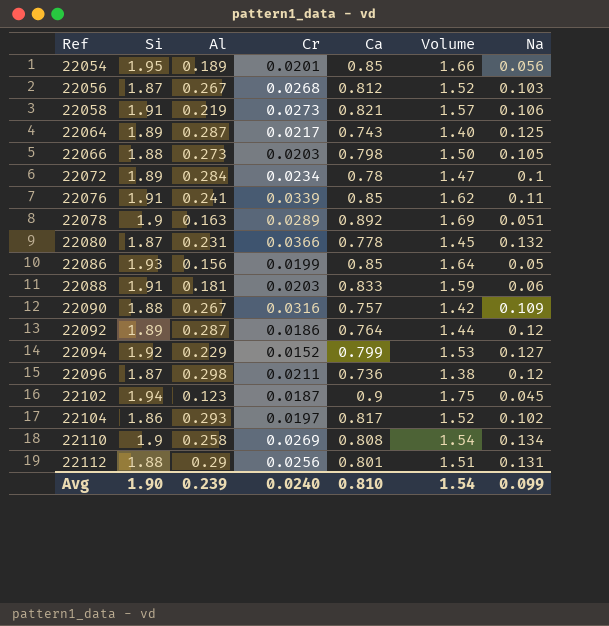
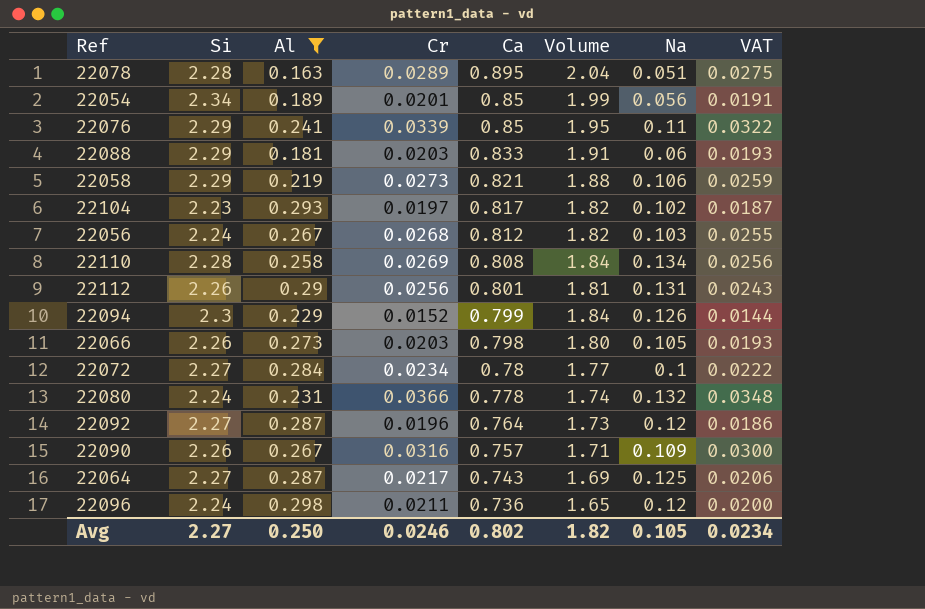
filter: none -> Al >= 0.163
row order: Ref ascending -> Ca descending
column VAT | formula: none -> [Cr] * 0.95
22078 | Si: 1.9 -> 2.28
22078 | Ca: 0.892 -> 0.895
22078 | Volume: 1.69 -> 2.04
22054 | Si: 1.95 -> 2.34
22054 | Volume: 1.66 -> 1.99
22076 | Si: 1.91 -> 2.29
22076 | Volume: 1.62 -> 1.95
22088 | Si: 1.91 -> 2.29
22088 | Volume: 1.59 -> 1.91
22058 | Si: 1.91 -> 2.29
22058 | Volume: 1.57 -> 1.88
22104 | Si: 1.86 -> 2.23
22104 | Volume: 1.52 -> 1.82
22056 | Si: 1.87 -> 2.24
22056 | Volume: 1.52 -> 1.82
22110 | Si: 1.9 -> 2.28
22110 | Volume: 1.54 -> 1.84
22112 | Si: 1.88 -> 2.26
22112 | Volume: 1.51 -> 1.81
22094 | Si: 1.92 -> 2.3
22094 | Volume: 1.53 -> 1.84
22094 | Na: 0.127 -> 0.126
22066 | Si: 1.88 -> 2.26
22066 | Volume: 1.50 -> 1.80
22072 | Si: 1.89 -> 2.27
22072 | Volume: 1.47 -> 1.77
22080 | Si: 1.87 -> 2.24
22080 | Volume: 1.45 -> 1.74
22092 | Si: 1.89 -> 2.27
22092 | Cr: 0.0186 -> 0.0196
22092 | Volume: 1.44 -> 1.73
22090 | Si: 1.88 -> 2.26
22090 | Volume: 1.42 -> 1.71
22064 | Si: 1.89 -> 2.27
22064 | Volume: 1.40 -> 1.69
22096 | Si: 1.87 -> 2.24
22096 | Volume: 1.38 -> 1.65
Avg | Si: 1.90 -> 2.27
Avg | Al: 0.239 -> 0.250
Avg | Cr: 0.0240 -> 0.0246
Avg | Ca: 0.810 -> 0.802
Avg | Volume: 1.54 -> 1.82
Avg | Na: 0.099 -> 0.105

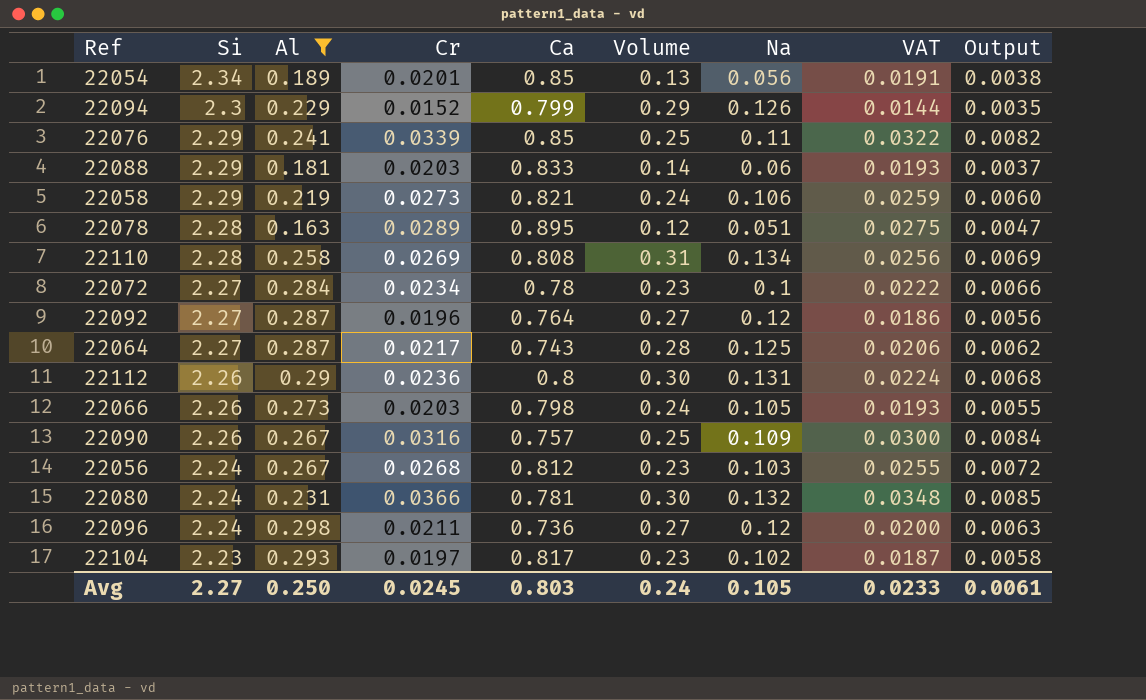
row order: Ca descending -> Si descending
column Volume | formula: [Si] * [Ca] -> [Si] * [Na]
column Output | formula: none -> [Al] * [Cr]
22112 | Cr: 0.0256 -> 0.0236
22112 | Ca: 0.801 -> 0.8
22112 | VAT: 0.0243 -> 0.0224
22080 | Ca: 0.778 -> 0.781
Avg | Cr: 0.0246 -> 0.0245
Avg | Ca: 0.802 -> 0.803
Avg | Volume: 1.82 -> 0.24
Avg | VAT: 0.0234 -> 0.0233

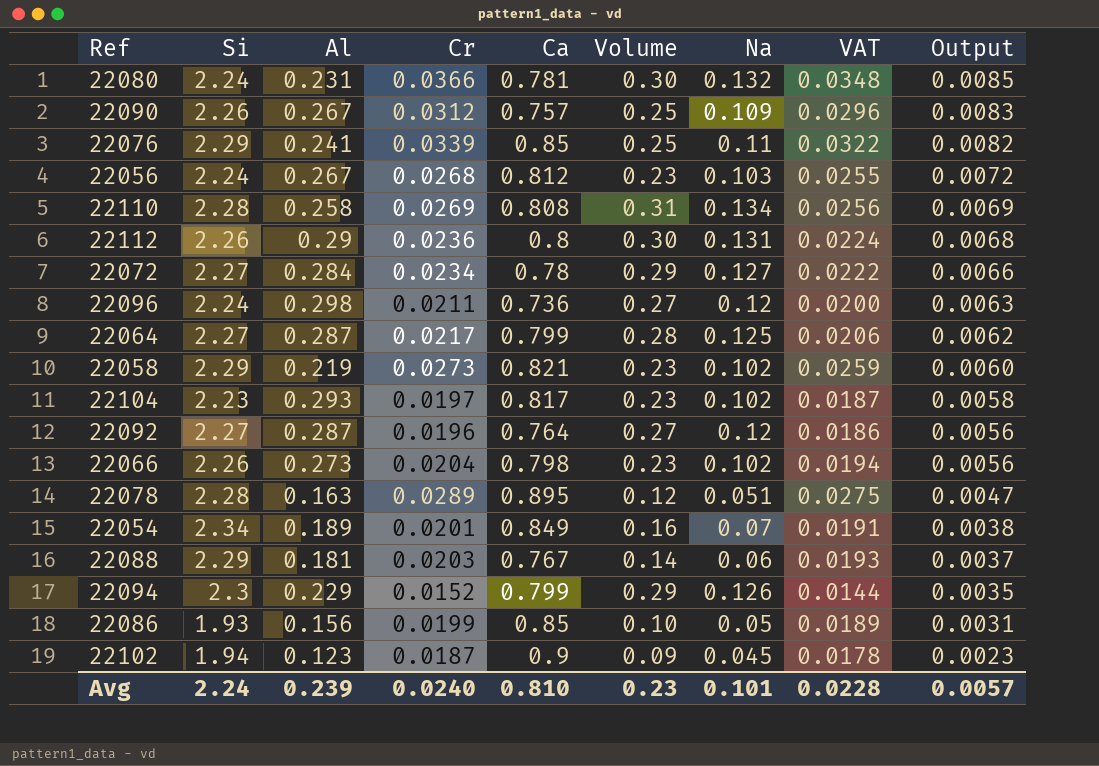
filter: Al >= 0.163 -> none
row order: Si descending -> Output descending
22090 | Cr: 0.0316 -> 0.0312
22090 | VAT: 0.0300 -> 0.0296
22090 | Output: 0.0084 -> 0.0083
22072 | Volume: 0.23 -> 0.29
22072 | Na: 0.1 -> 0.127
22064 | Ca: 0.743 -> 0.799
22058 | Volume: 0.24 -> 0.23
22058 | Na: 0.106 -> 0.102
22066 | Cr: 0.0203 -> 0.0204
22066 | Volume: 0.24 -> 0.23
22066 | Na: 0.105 -> 0.102
22066 | VAT: 0.0193 -> 0.0194
22066 | Output: 0.0055 -> 0.0056
22054 | Ca: 0.85 -> 0.849
22054 | Volume: 0.13 -> 0.16
22054 | Na: 0.056 -> 0.07
22088 | Ca: 0.833 -> 0.767
Avg | Si: 2.27 -> 2.24
Avg | Al: 0.250 -> 0.239
Avg | Cr: 0.0245 -> 0.0240
Avg | Ca: 0.803 -> 0.810
Avg | Volume: 0.24 -> 0.23
Avg | Na: 0.105 -> 0.101
Avg | VAT: 0.0233 -> 0.0228
Avg | Output: 0.0061 -> 0.0057

